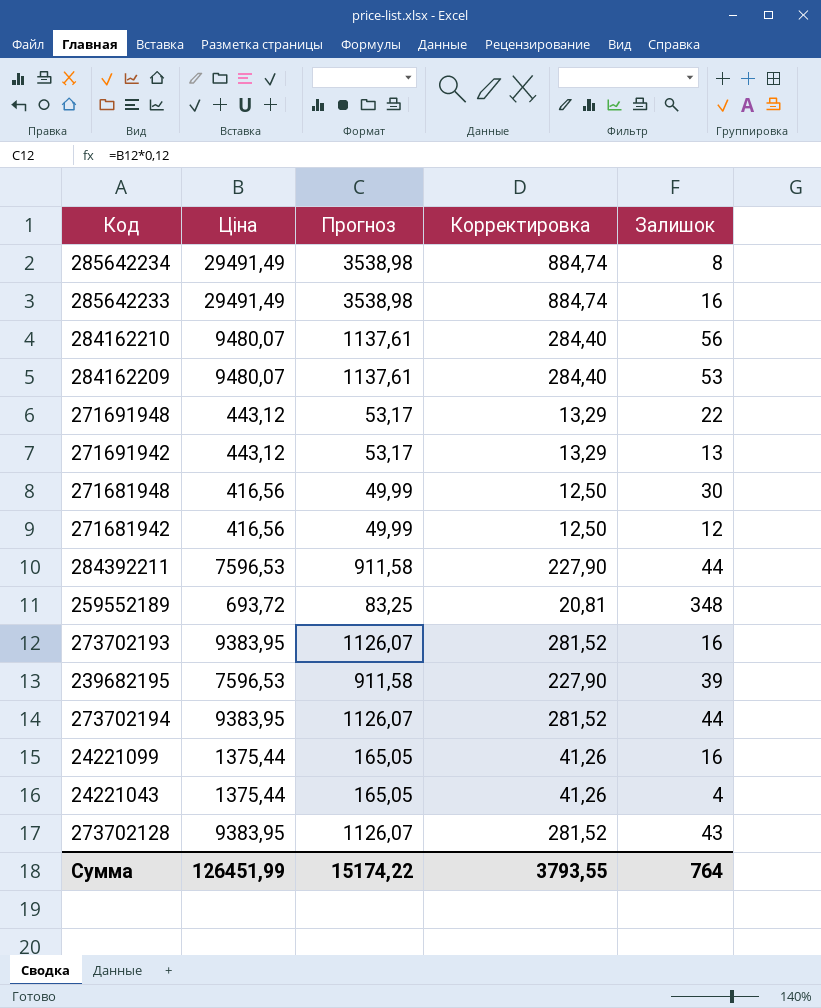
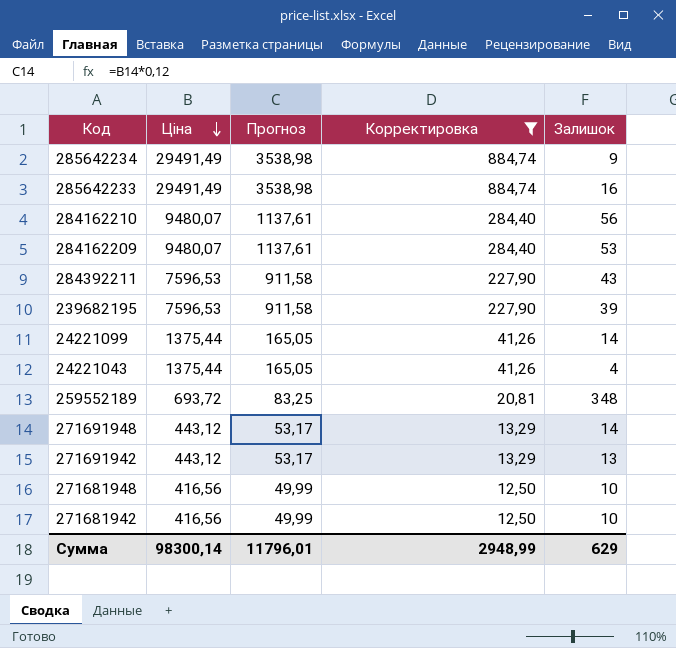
filter: none -> Корректировка != 281,52
row order: none -> Ціна descending
285642234 | Залишок: 8 -> 9
284392211 | Залишок: 44 -> 43
24221099 | Залишок: 16 -> 14
271691948 | Залишок: 22 -> 14
271681948 | Залишок: 30 -> 10
271681942 | Залишок: 12 -> 10
Сумма | Ціна: 126451,99 -> 98300,14
Сумма | Прогноз: 15174,22 -> 11796,01
Сумма | Корректировка: 3793,55 -> 2948,99
Сумма | Залишок: 764 -> 629

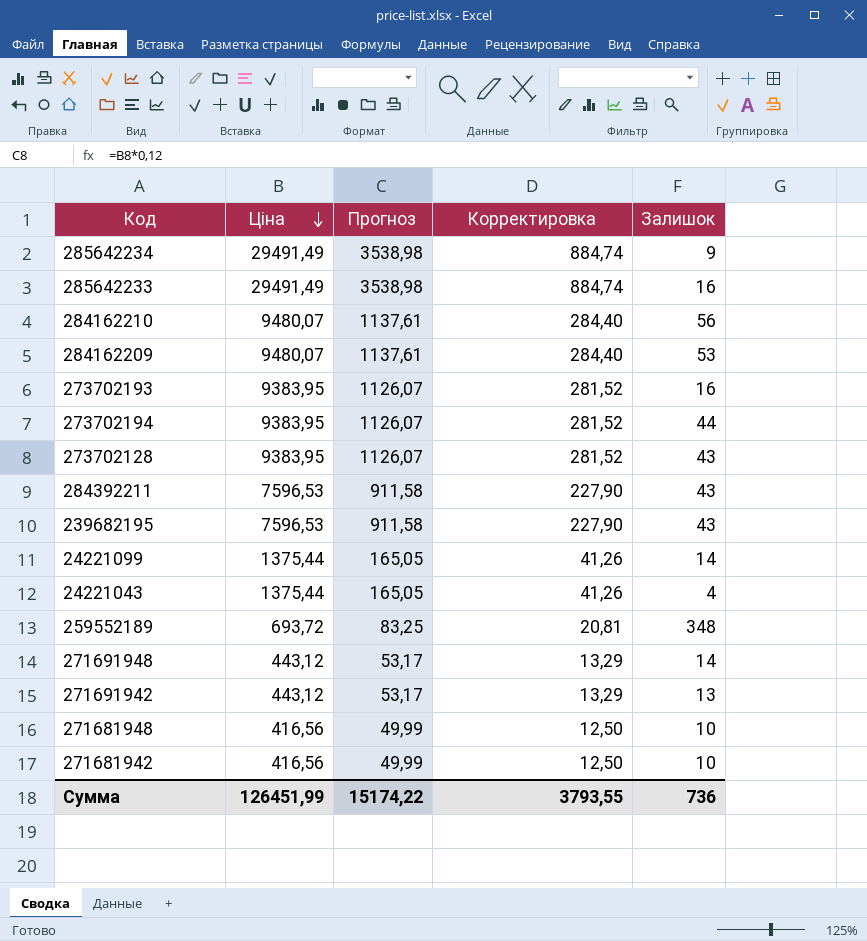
filter: Корректировка != 281,52 -> none
239682195 | Залишок: 39 -> 43
Сумма | Ціна: 98300,14 -> 126451,99
Сумма | Прогноз: 11796,01 -> 15174,22
Сумма | Корректировка: 2948,99 -> 3793,55
Сумма | Залишок: 629 -> 736

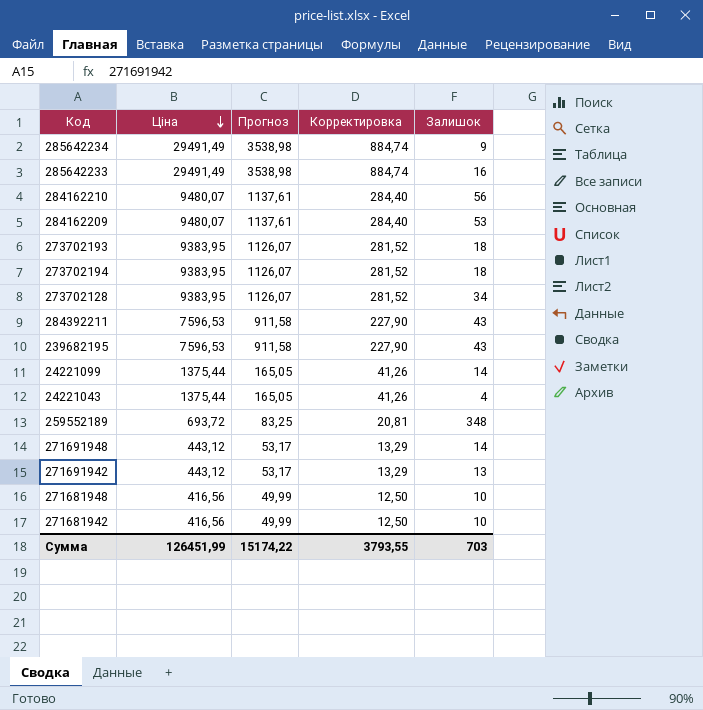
273702193 | Залишок: 16 -> 18
273702194 | Залишок: 44 -> 18
273702128 | Залишок: 43 -> 34
Сумма | Залишок: 736 -> 703

